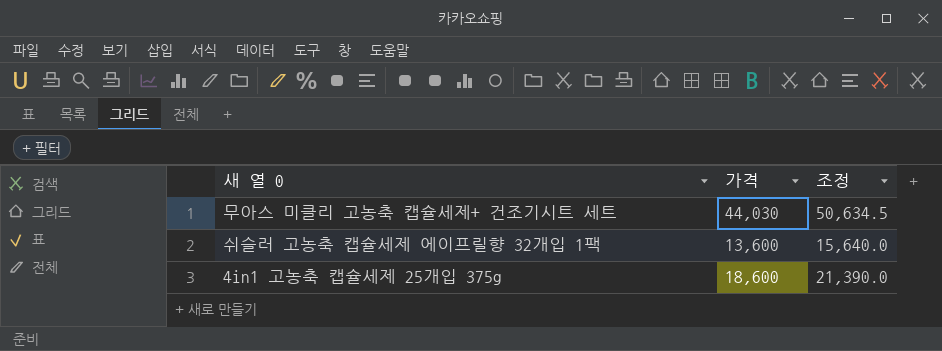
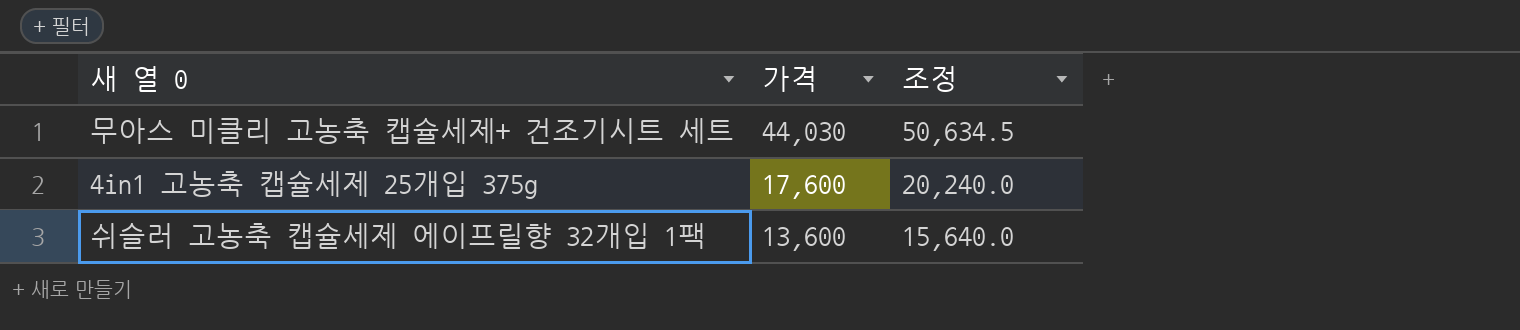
row order: none -> 가격 descending
4in1 고농축 캡슐세제 25개입 375g | 가격: 18,600 -> 17,600
4in1 고농축 캡슐세제 25개입 375g | 조정: 21,390.0 -> 20,240.0

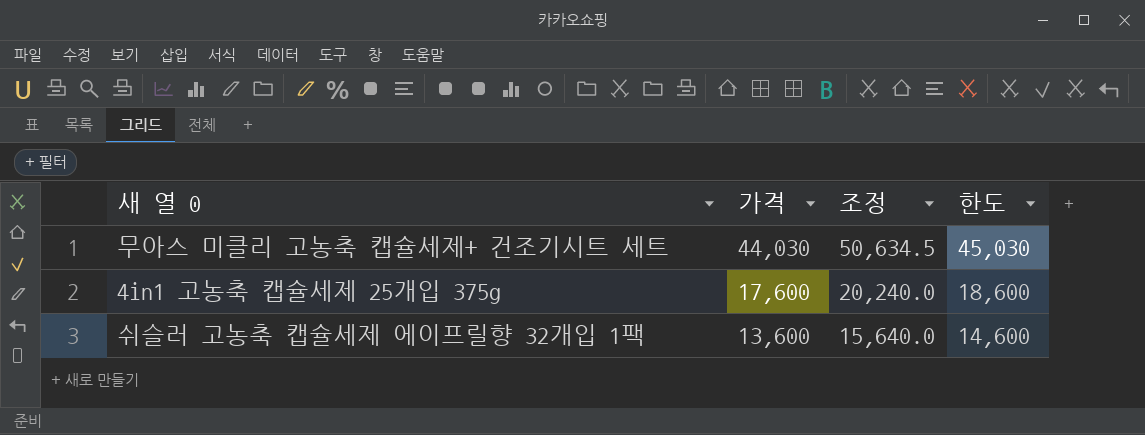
column 한도 | formula: none -> [가격] + 1000

